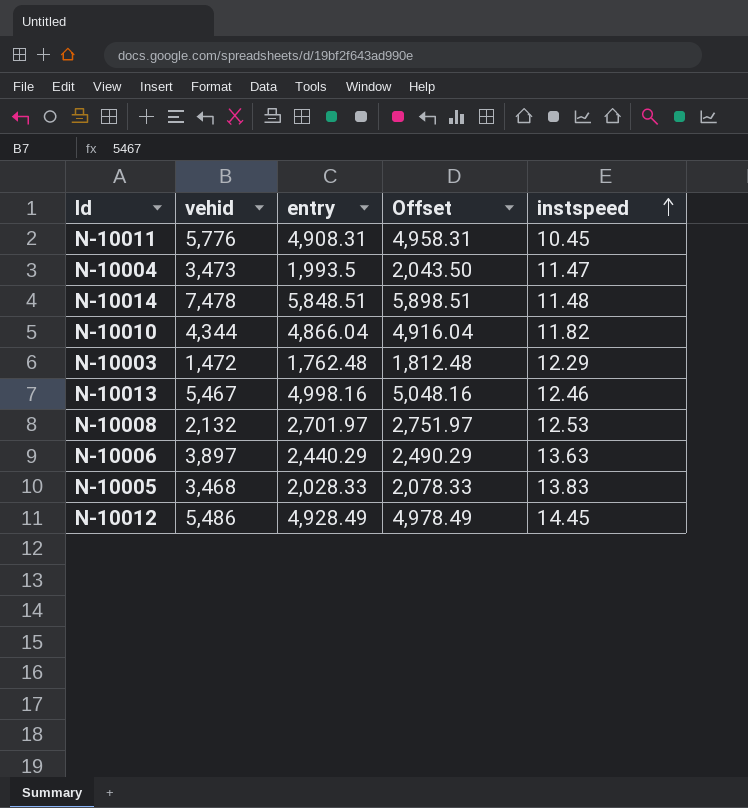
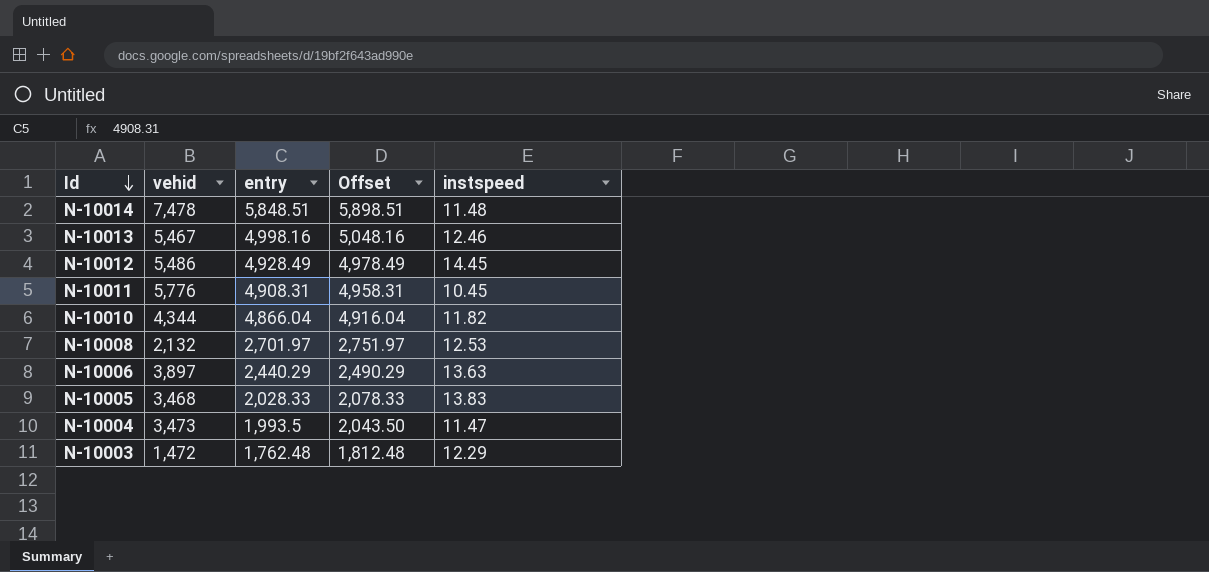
row order: instspeed ascending -> Id descending

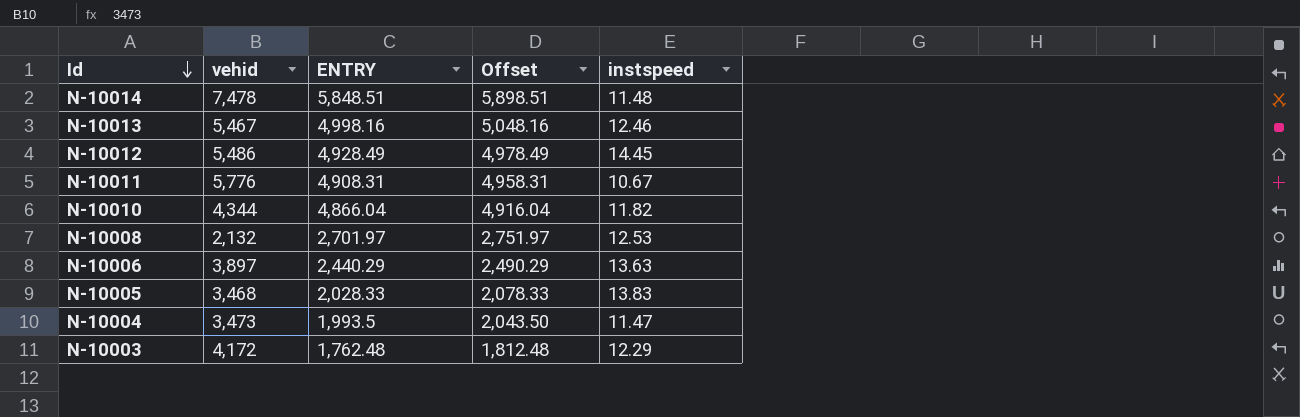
column name: entry -> ENTRY
N-10011 | instspeed: 10.45 -> 10.67
N-10003 | vehid: 1,472 -> 4,172

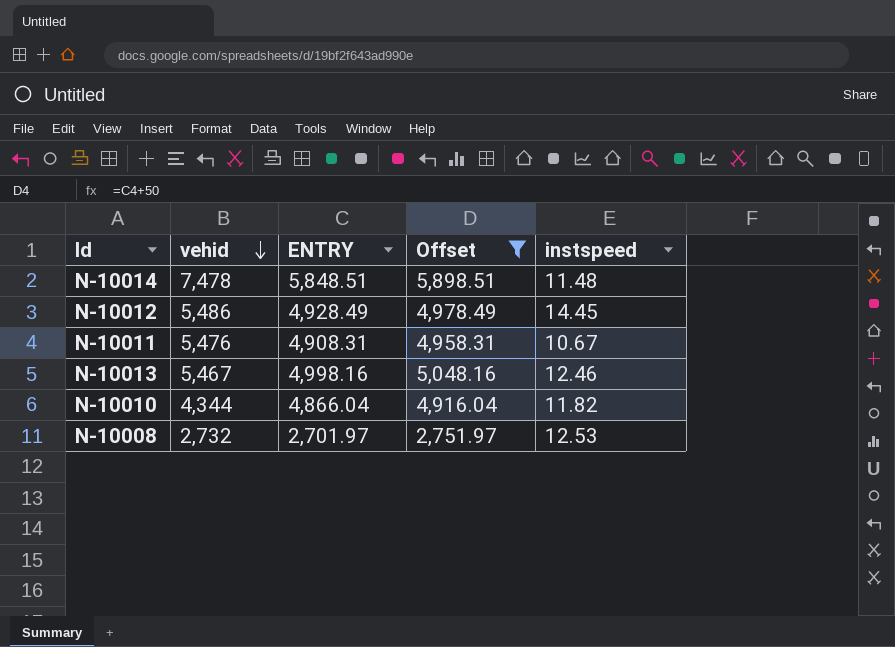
filter: none -> Offset >= 2,751.97
row order: Id descending -> vehid descending
N-10011 | vehid: 5,776 -> 5,476
N-10008 | vehid: 2,132 -> 2,732

